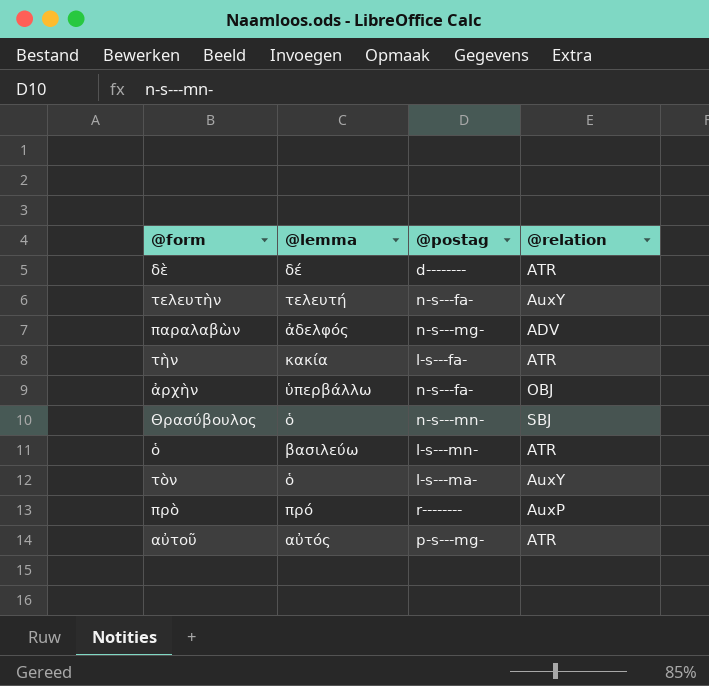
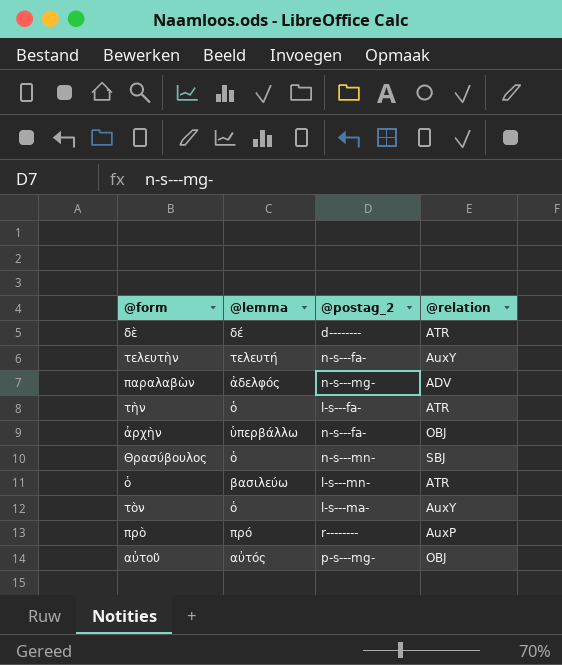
column name: @postag -> @postag_2
τὴν | @lemma: κακία -> ὁ
αὐτοῦ | @relation: ATR -> OBJ

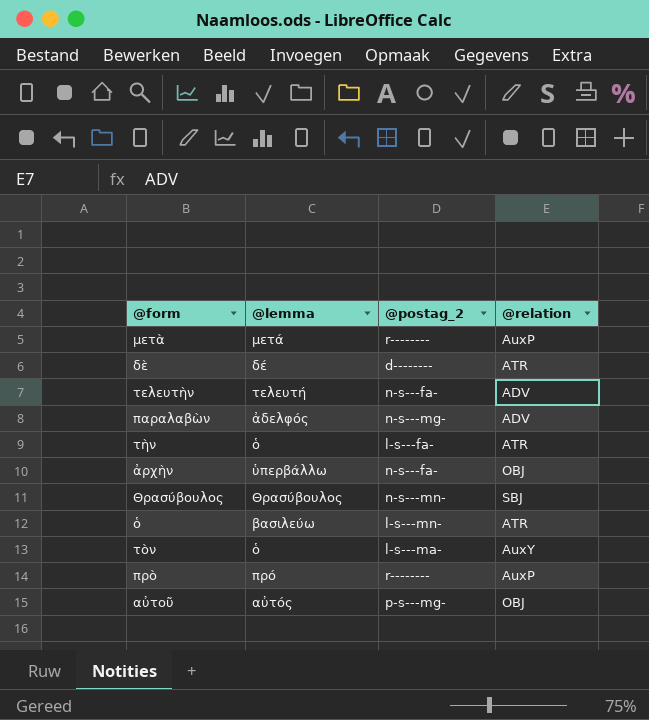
row μετὰ: none -> μετά | r-------- | AuxP
τελευτὴν | @relation: AuxY -> ADV
Θρασύβουλος | @lemma: ὁ -> Θρασύβουλος

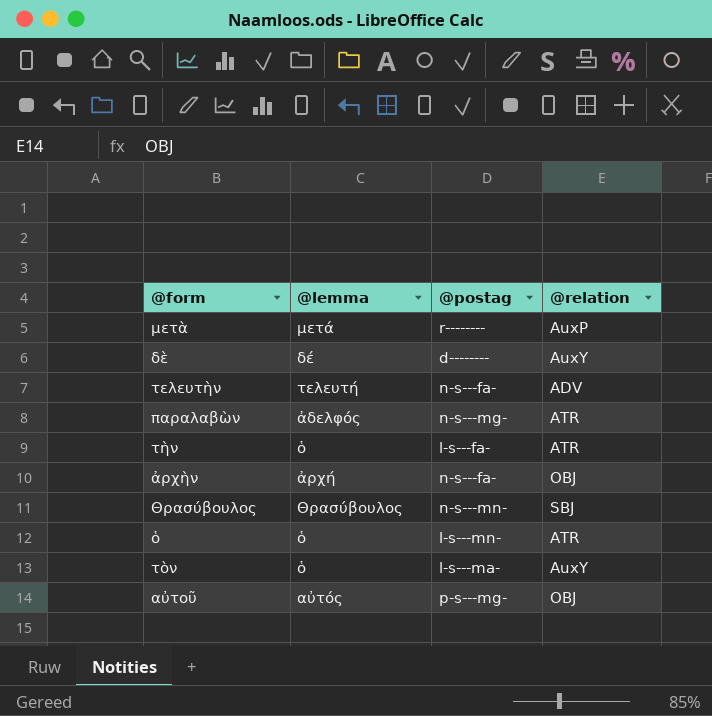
column name: @postag_2 -> @postag
row πρὸ: πρό | r-------- | AuxP -> none
δὲ | @relation: ATR -> AuxY
παραλαβὼν | @relation: ADV -> ATR
ἀρχὴν | @lemma: ὑπερβάλλω -> ἀρχή
ὁ | @lemma: βασιλεύω -> ὁ

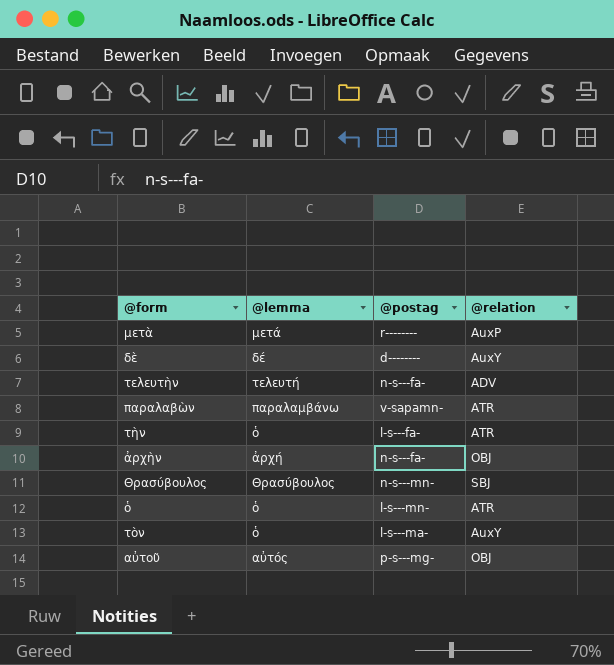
παραλαβὼν | @lemma: ἀδελφός -> παραλαμβάνω
παραλαβὼν | @postag: n-s---mg- -> v-sapamn-

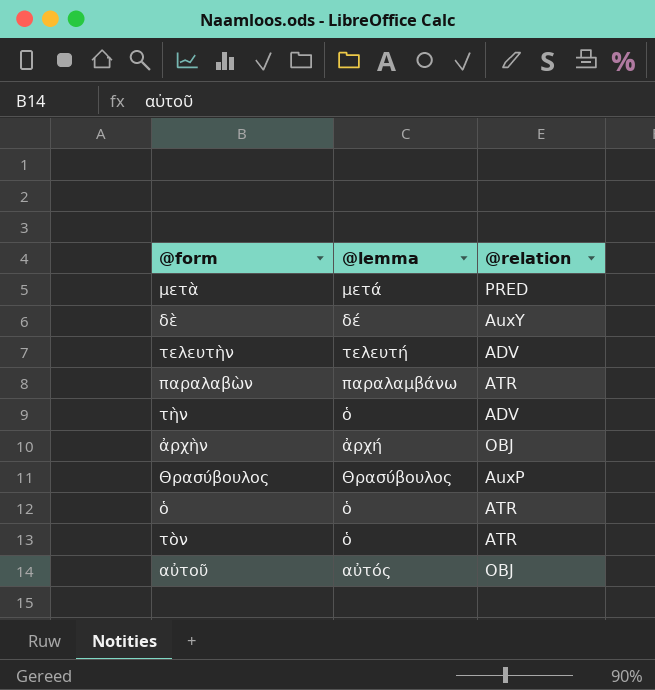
column @postag | position: 3 -> none
μετὰ | @relation: AuxP -> PRED
τὴν | @relation: ATR -> ADV
Θρασύβουλος | @relation: SBJ -> AuxP
τὸν | @relation: AuxY -> ATR

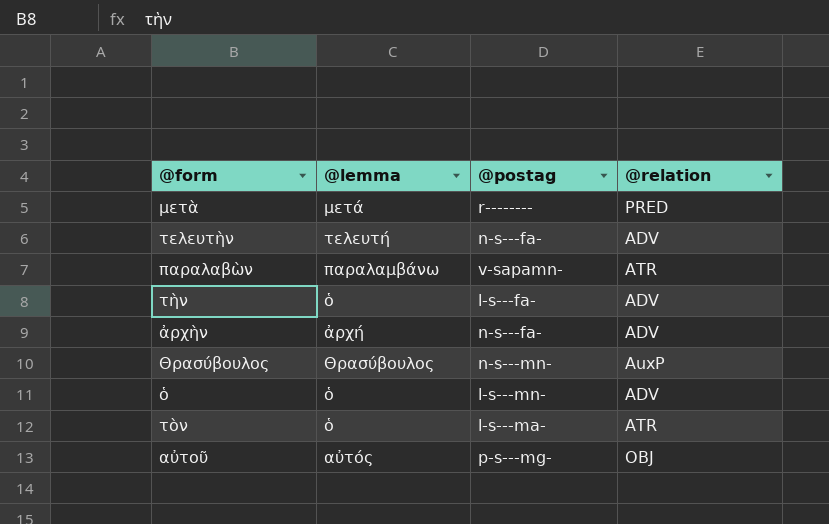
column @postag | position: none -> 3
row δὲ: δέ | AuxY -> none
ἀρχὴν | @relation: OBJ -> ADV
ὁ | @relation: ATR -> ADV

